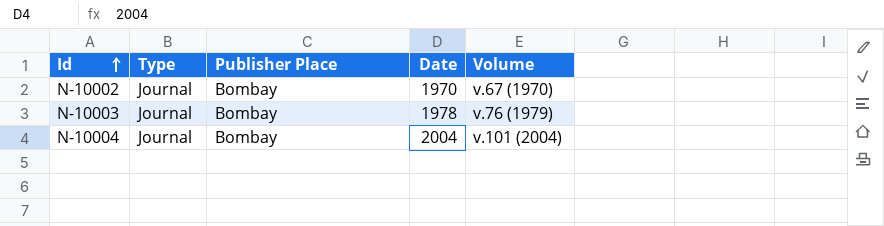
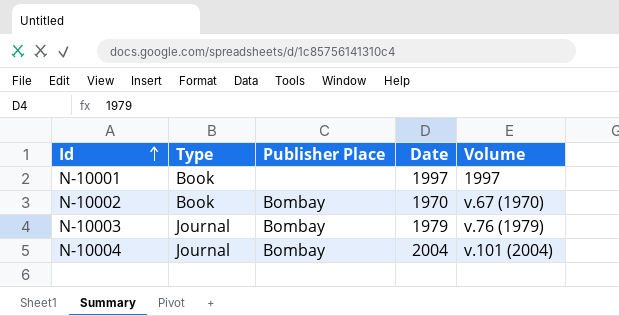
row N-10001: none -> Book | none | 1997 | 1997
N-10002 | Type: Journal -> Book
N-10003 | Date: 1978 -> 1979

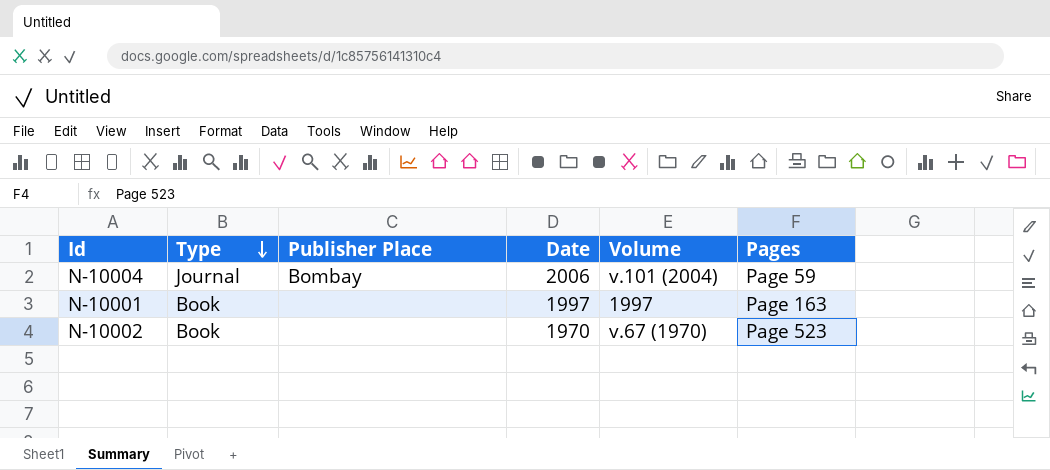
row order: Id ascending -> Type descending
column Pages | position: none -> 6
row N-10003: Journal | Bombay | 1979 | v.76 (1979) -> none
N-10004 | Date: 2004 -> 2006
N-10002 | Publisher Place: Bombay -> none

